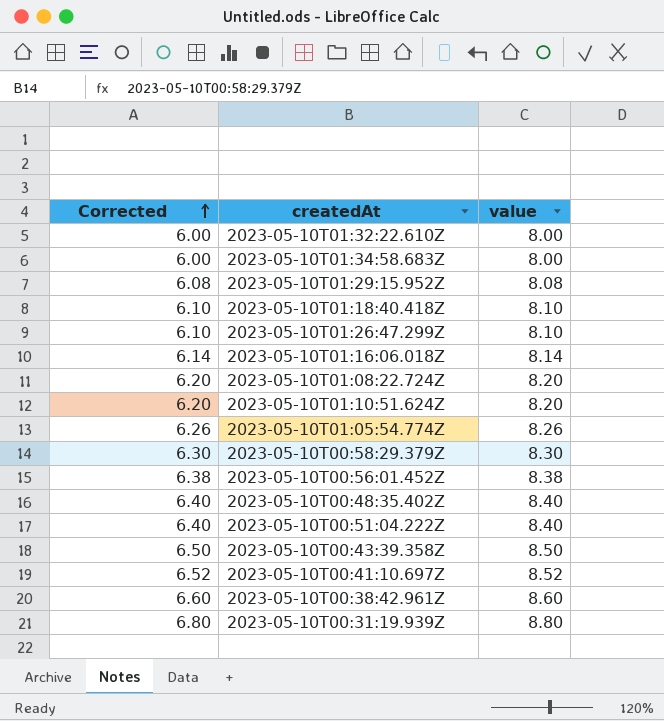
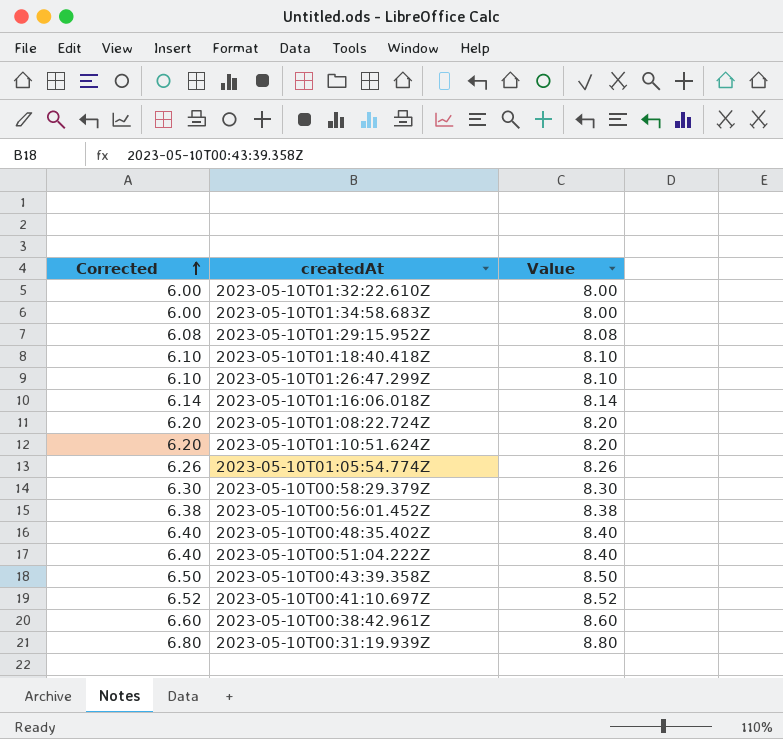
column name: value -> Value

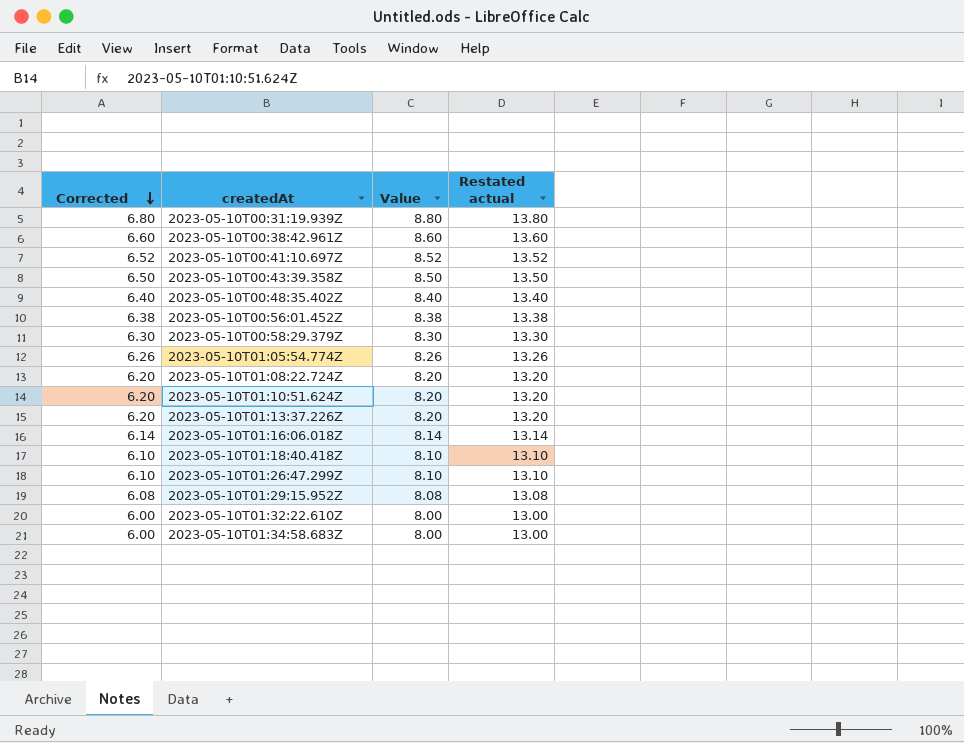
row order: Corrected ascending -> Corrected descending
column Restated actual | formula: none -> [Value] + 5
row 2023-05-10T00:51:04.222Z: 6.40 | 8.40 -> none
row 2023-05-10T01:13:37.226Z: none -> 6.20 | 8.20 | 13.20

